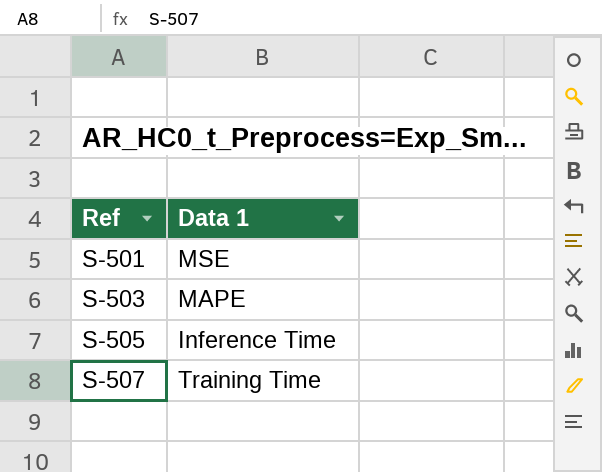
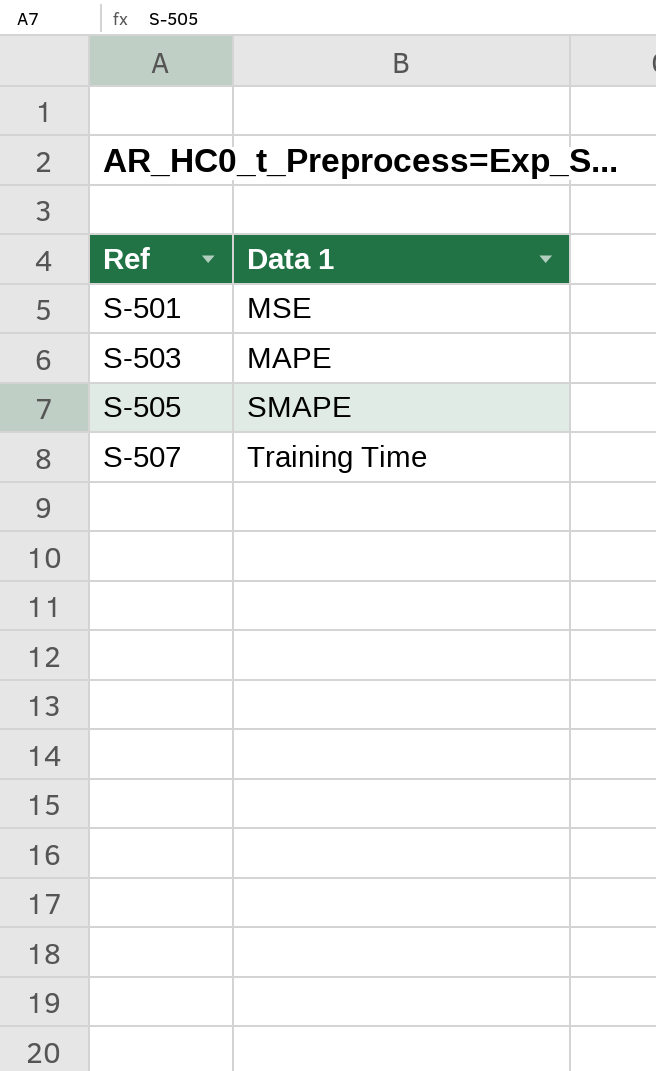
S-505 | Data 1: Inference Time -> SMAPE

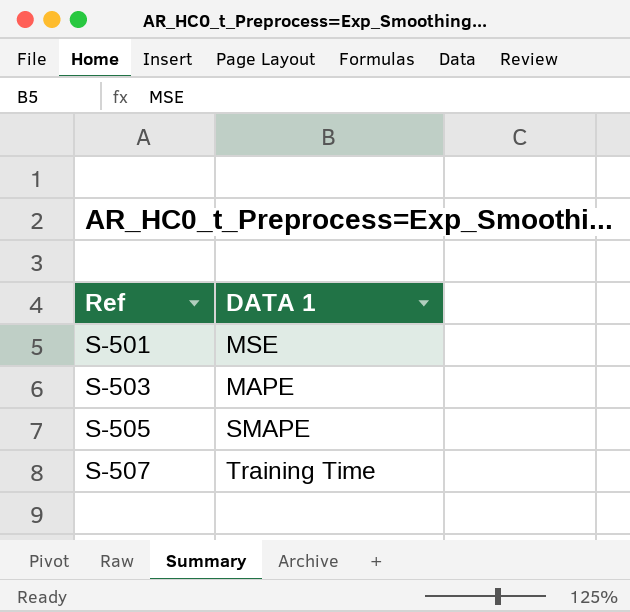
column name: Data 1 -> DATA 1

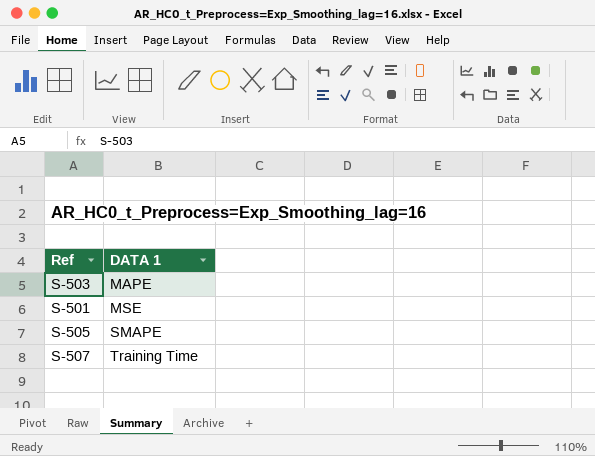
row order: Ref ascending -> DATA 1 ascending

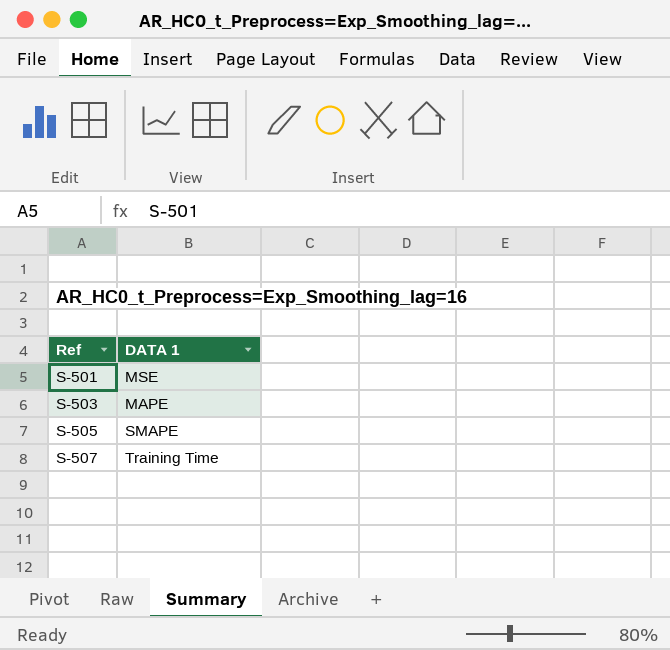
row order: DATA 1 ascending -> Ref ascending

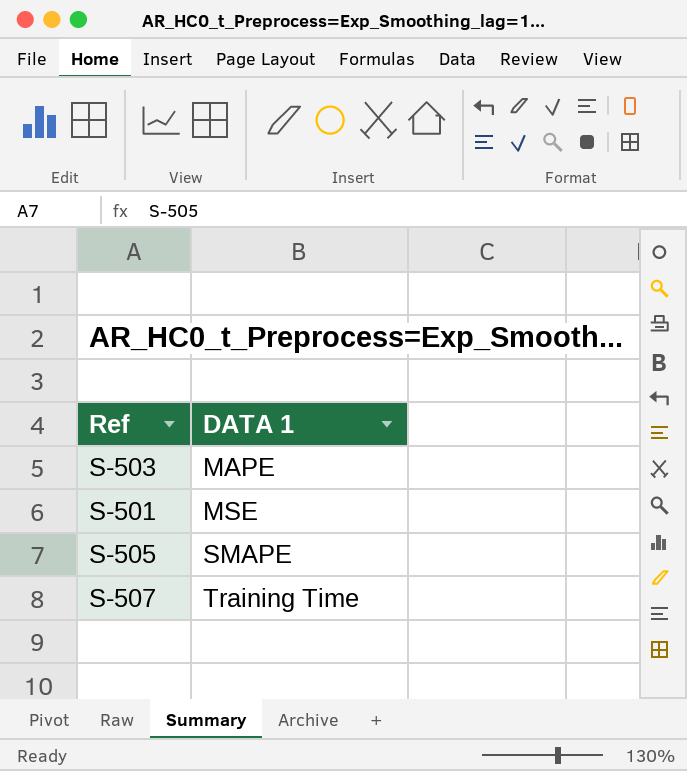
row order: Ref ascending -> DATA 1 ascending

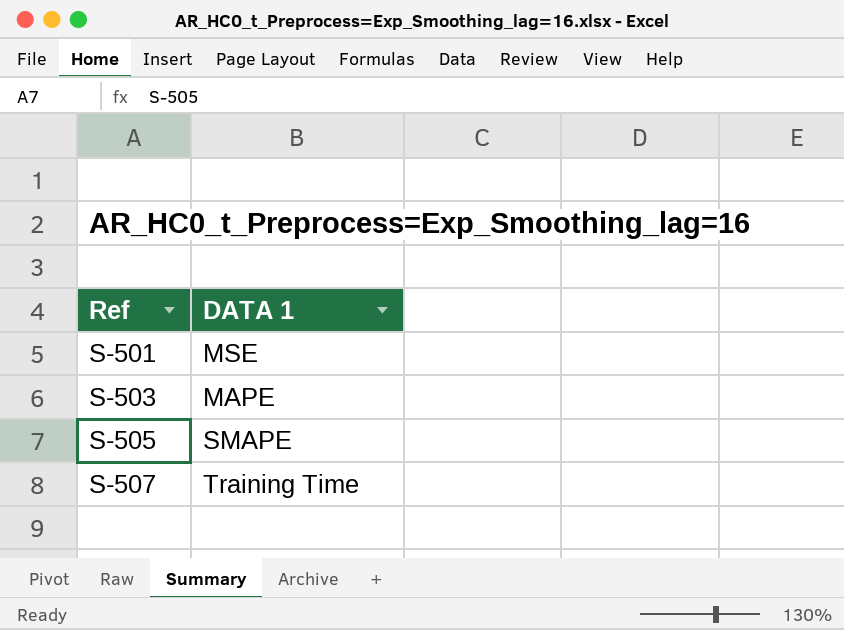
row order: DATA 1 ascending -> Ref ascending

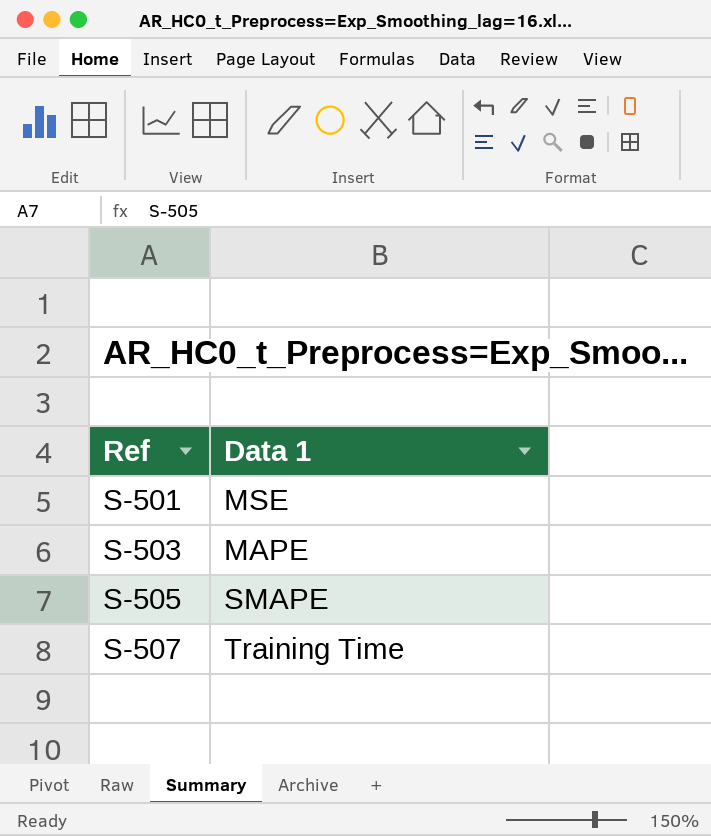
column name: DATA 1 -> Data 1

